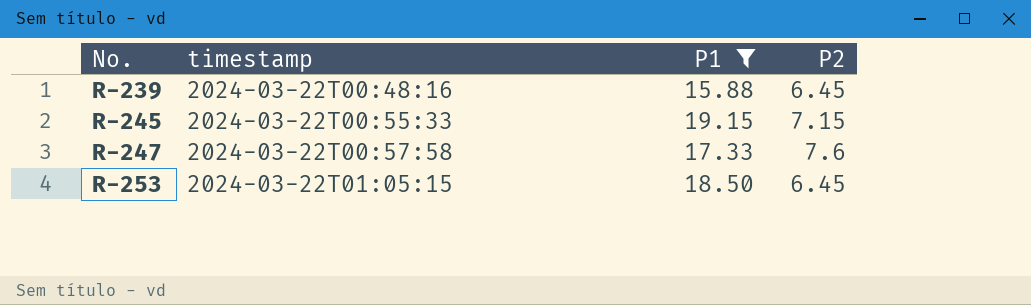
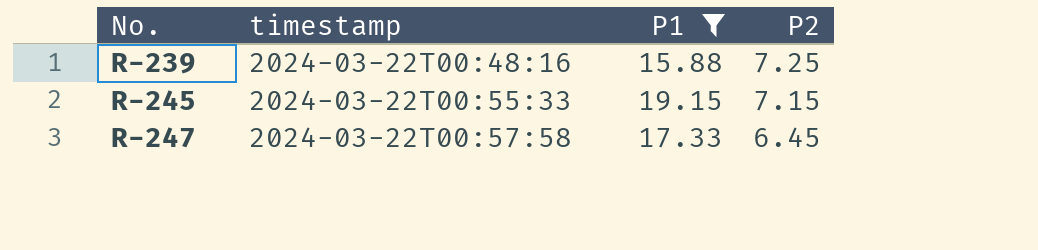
row R-253: 2024-03-22T01:05:15 | 18.50 | 6.45 -> none
R-239 | P2: 6.45 -> 7.25
R-247 | P2: 7.6 -> 6.45

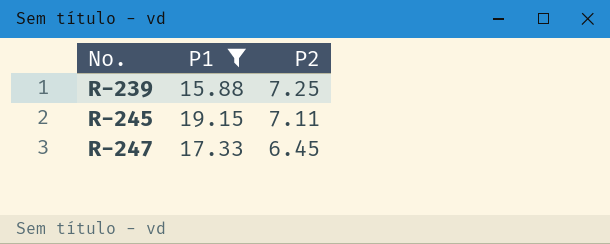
column timestamp | position: 2 -> none
R-245 | P2: 7.15 -> 7.11

